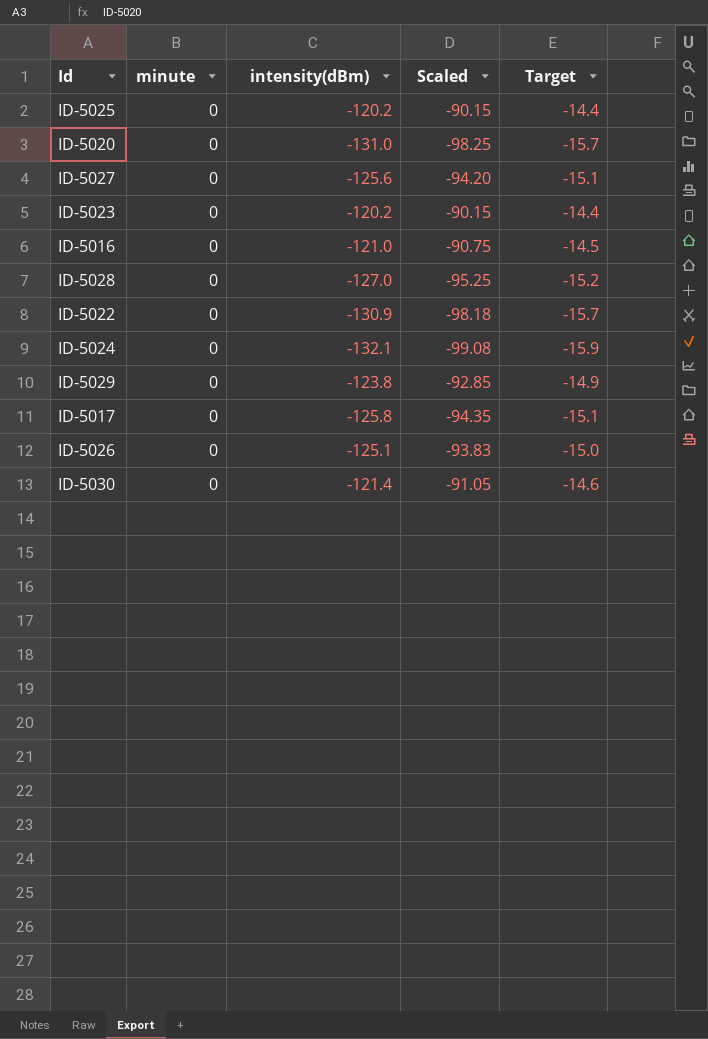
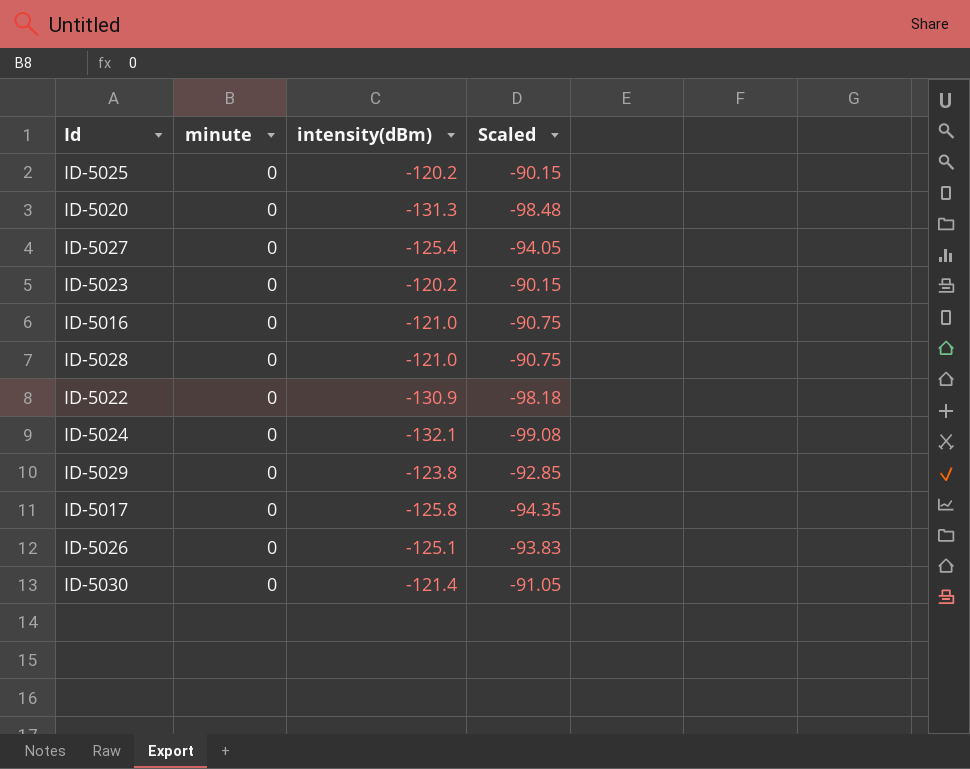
column Target | formula: [intensity(dBm)] * 0.12 -> none
ID-5020 | intensity(dBm): -131.0 -> -131.3
ID-5020 | Scaled: -98.25 -> -98.48
ID-5027 | intensity(dBm): -125.6 -> -125.4
ID-5027 | Scaled: -94.20 -> -94.05
ID-5028 | intensity(dBm): -127.0 -> -121.0
ID-5028 | Scaled: -95.25 -> -90.75

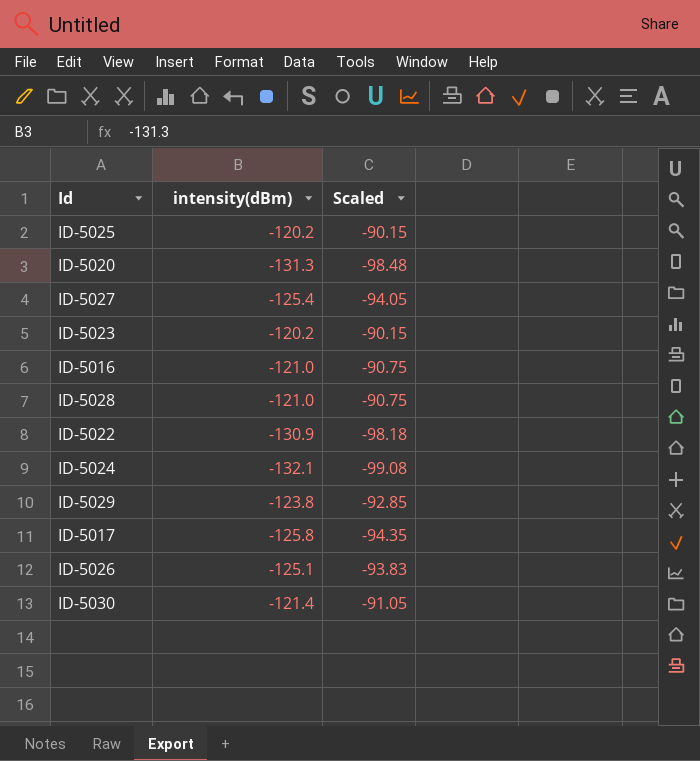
column minute | position: 2 -> none

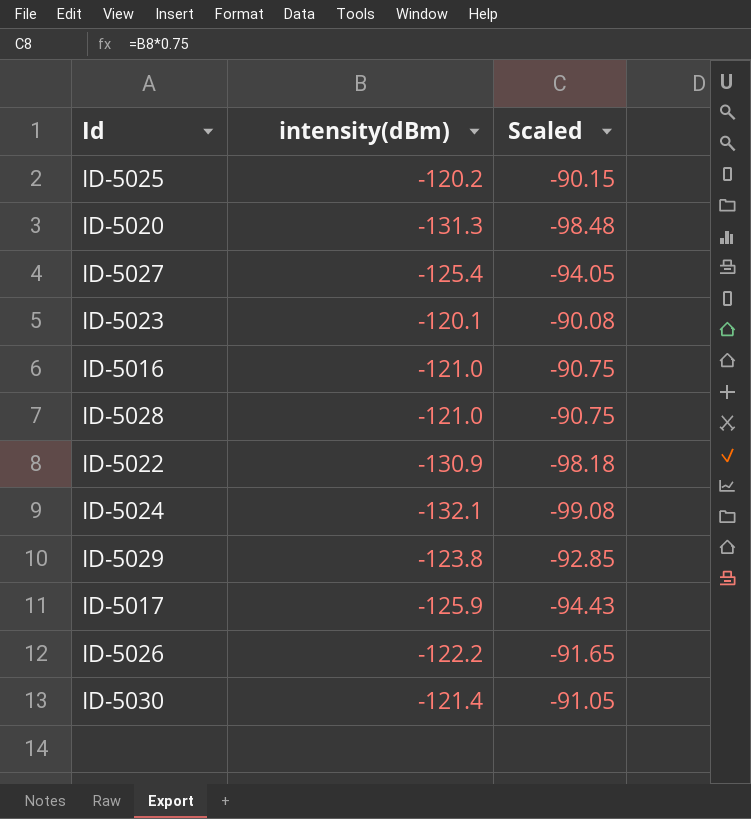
ID-5023 | intensity(dBm): -120.2 -> -120.1
ID-5023 | Scaled: -90.15 -> -90.08
ID-5017 | intensity(dBm): -125.8 -> -125.9
ID-5017 | Scaled: -94.35 -> -94.43
ID-5026 | intensity(dBm): -125.1 -> -122.2
ID-5026 | Scaled: -93.83 -> -91.65

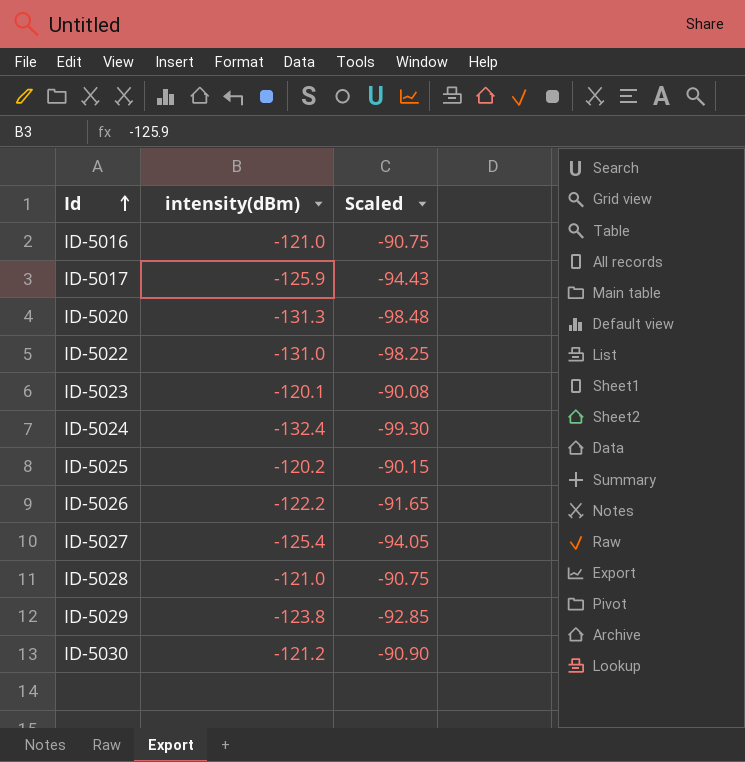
row order: none -> Id ascending
ID-5022 | intensity(dBm): -130.9 -> -131.0
ID-5022 | Scaled: -98.18 -> -98.25
ID-5024 | intensity(dBm): -132.1 -> -132.4
ID-5024 | Scaled: -99.08 -> -99.30
ID-5030 | intensity(dBm): -121.4 -> -121.2
ID-5030 | Scaled: -91.05 -> -90.90

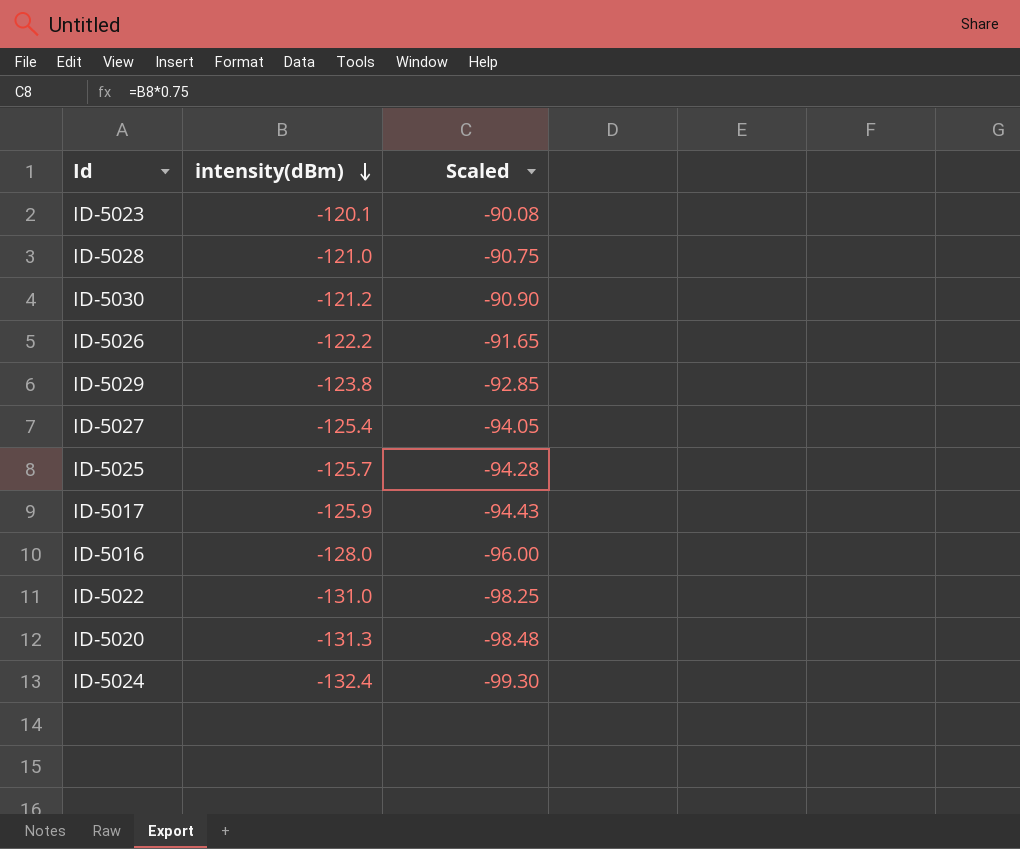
row order: Id ascending -> intensity(dBm) descending
ID-5025 | intensity(dBm): -120.2 -> -125.7
ID-5025 | Scaled: -90.15 -> -94.28
ID-5016 | intensity(dBm): -121.0 -> -128.0
ID-5016 | Scaled: -90.75 -> -96.00

